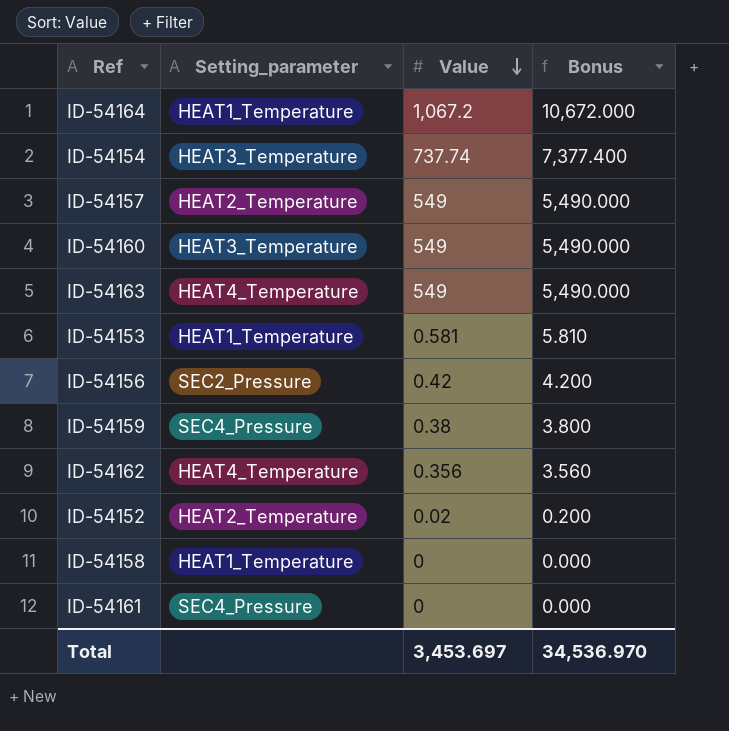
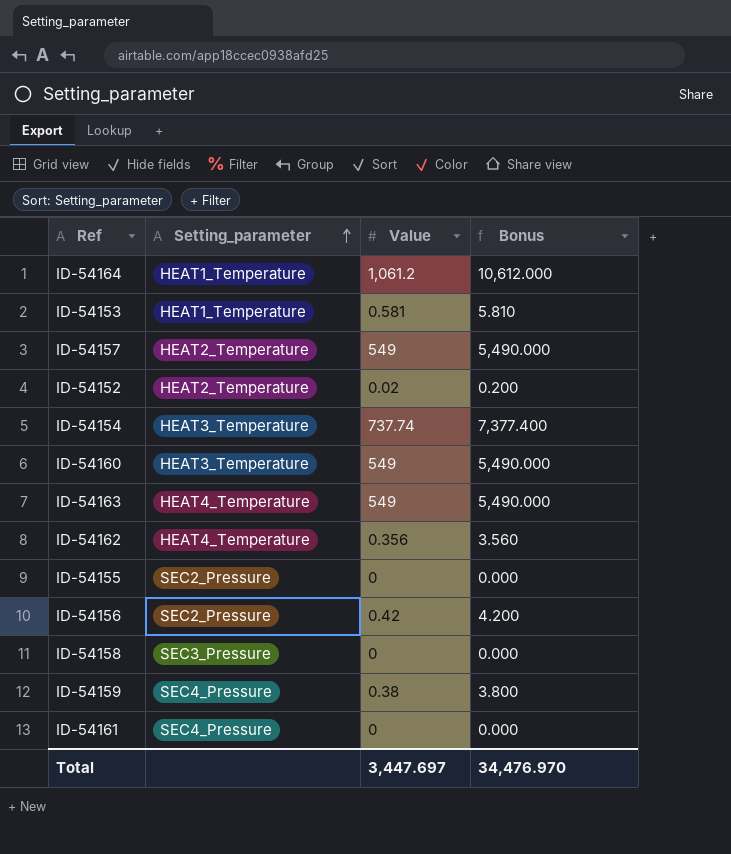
row order: Value descending -> Setting_parameter ascending
ID-54164 | Value: 1,067.2 -> 1,061.2
ID-54164 | Bonus: 10,672.000 -> 10,612.000
row ID-54155: none -> SEC2_Pressure | 0 | 0.000
ID-54158 | Setting_parameter: HEAT1_Temperature -> SEC3_Pressure
Total | Value: 3,453.697 -> 3,447.697
Total | Bonus: 34,536.970 -> 34,476.970

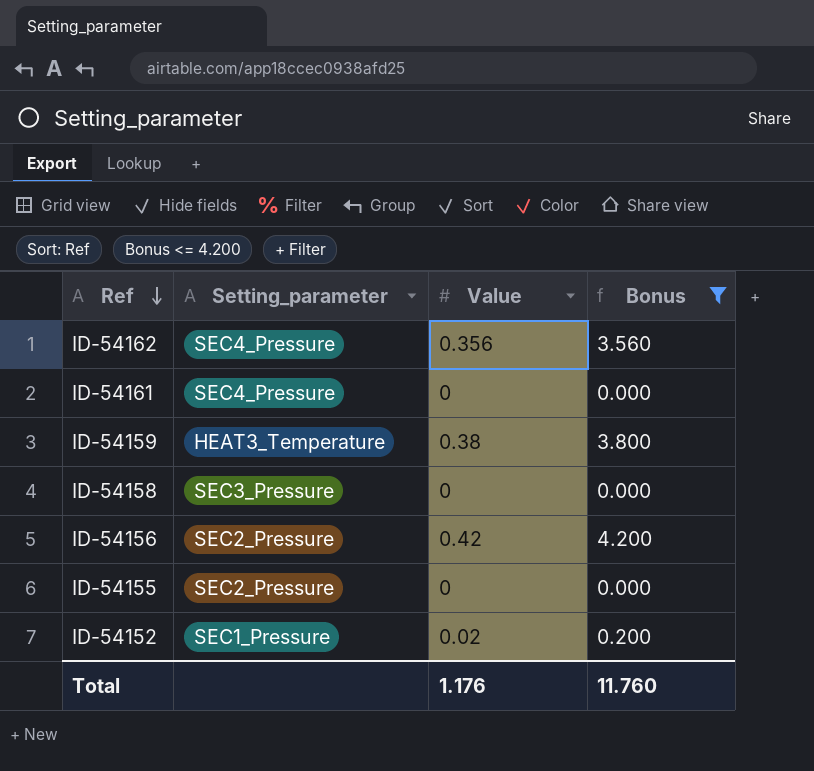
filter: none -> Bonus <= 4.200
row order: Setting_parameter ascending -> Ref descending
ID-54162 | Setting_parameter: HEAT4_Temperature -> SEC4_Pressure
ID-54159 | Setting_parameter: SEC4_Pressure -> HEAT3_Temperature
ID-54152 | Setting_parameter: HEAT2_Temperature -> SEC1_Pressure
Total | Value: 3,447.697 -> 1.176
Total | Bonus: 34,476.970 -> 11.760

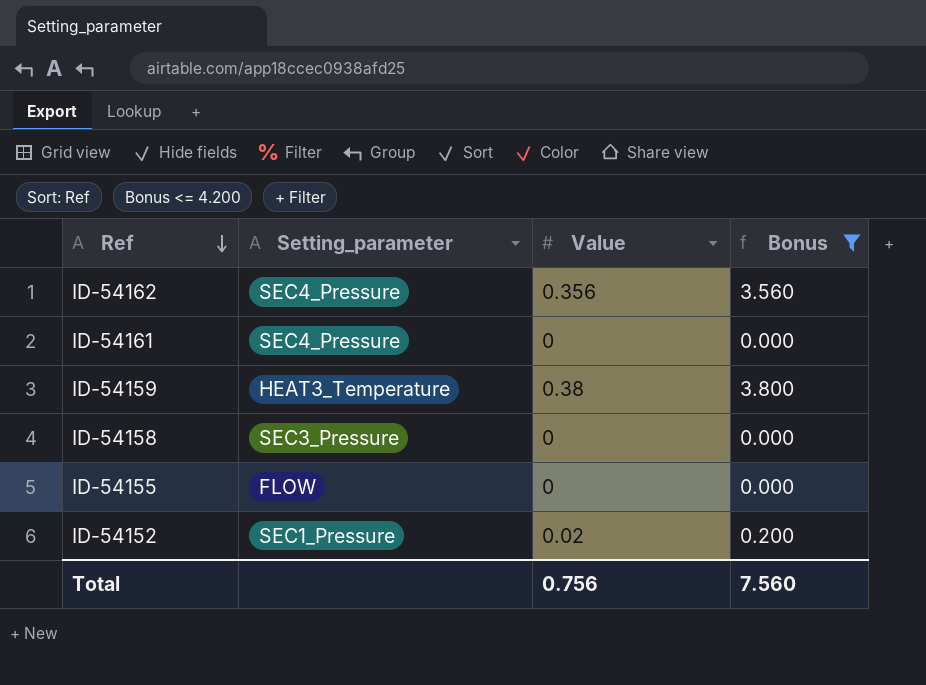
row ID-54156: SEC2_Pressure | 0.42 | 4.200 -> none
ID-54155 | Setting_parameter: SEC2_Pressure -> FLOW
Total | Value: 1.176 -> 0.756
Total | Bonus: 11.760 -> 7.560

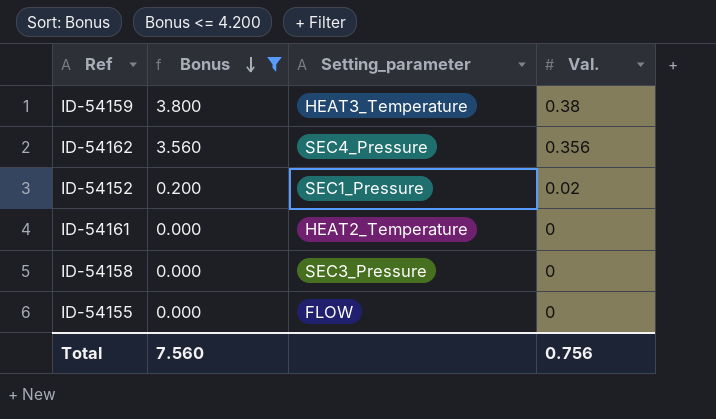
row order: Ref descending -> Bonus descending
column Bonus | position: 4 -> 2
column name: Value -> Val.
ID-54161 | Setting_parameter: SEC4_Pressure -> HEAT2_Temperature

